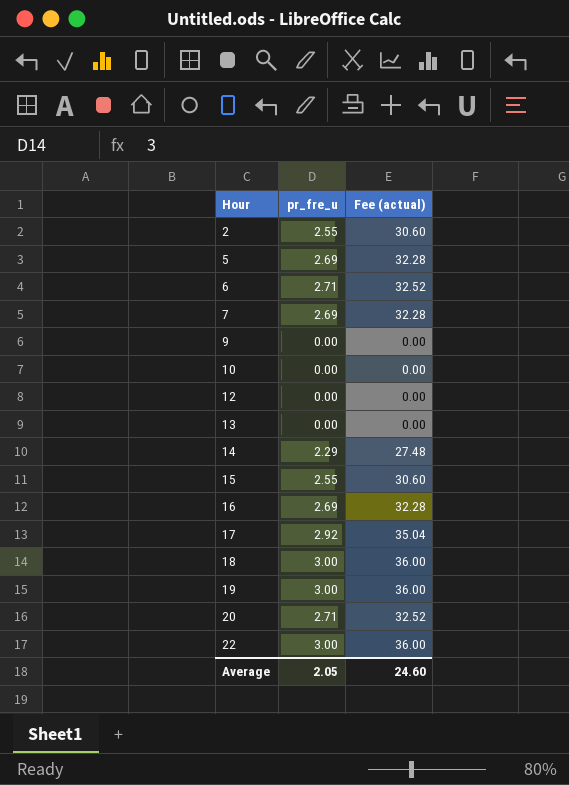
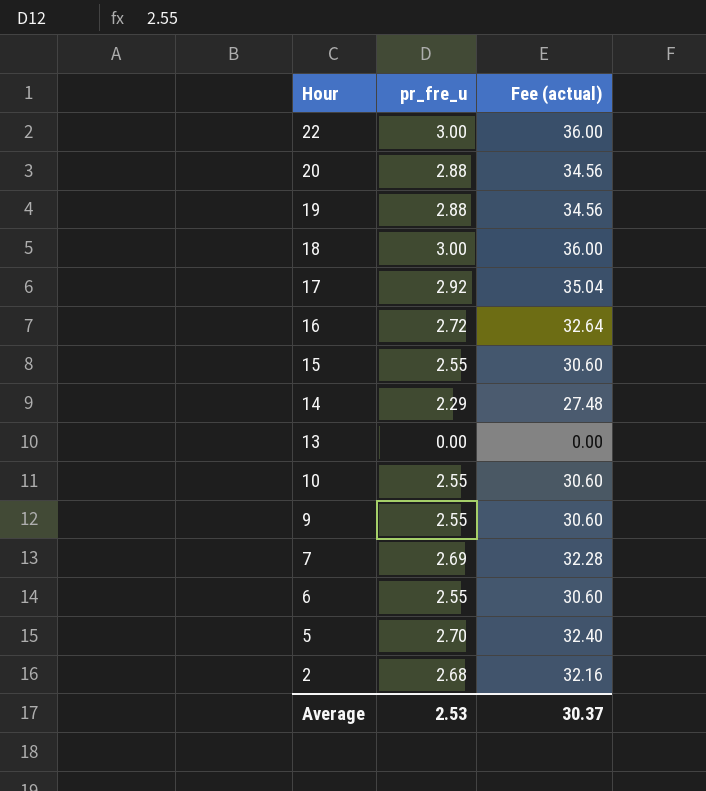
row order: Hour ascending -> Hour descending
row 12: 0.00 | 0.00 -> none
20 | pr_fre_u: 2.71 -> 2.88
20 | Fee (actual): 32.52 -> 34.56
19 | pr_fre_u: 3.00 -> 2.88
19 | Fee (actual): 36.00 -> 34.56
16 | pr_fre_u: 2.69 -> 2.72
16 | Fee (actual): 32.28 -> 32.64
10 | pr_fre_u: 0.00 -> 2.55
10 | Fee (actual): 0.00 -> 30.60
9 | pr_fre_u: 0.00 -> 2.55
9 | Fee (actual): 0.00 -> 30.60
6 | pr_fre_u: 2.71 -> 2.55
6 | Fee (actual): 32.52 -> 30.60
5 | pr_fre_u: 2.69 -> 2.70
5 | Fee (actual): 32.28 -> 32.40
2 | pr_fre_u: 2.55 -> 2.68
2 | Fee (actual): 30.60 -> 32.16
Average | pr_fre_u: 2.05 -> 2.53
Average | Fee (actual): 24.60 -> 30.37

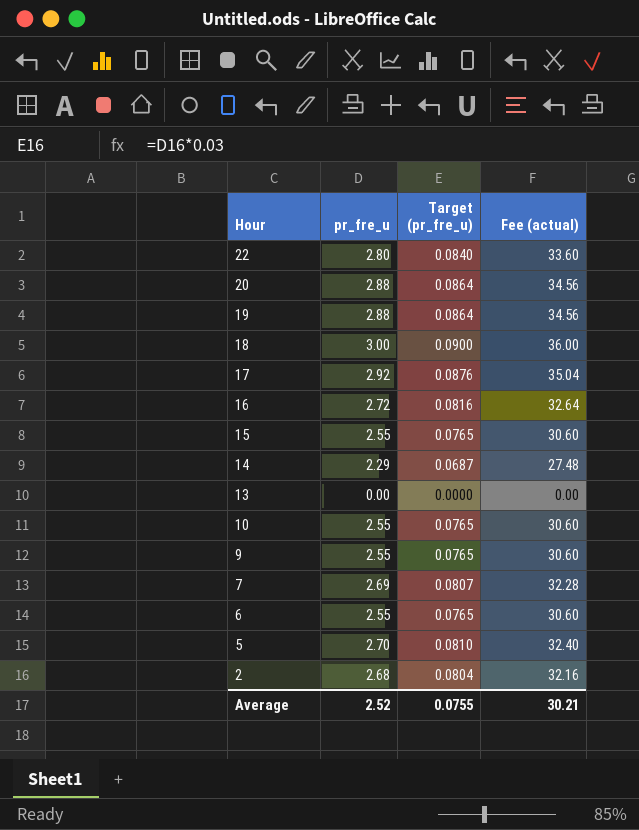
column Target (pr_fre_u) | formula: none -> [pr_fre_u] * 0.03
22 | pr_fre_u: 3.00 -> 2.80
22 | Fee (actual): 36.00 -> 33.60
Average | pr_fre_u: 2.53 -> 2.52
Average | Fee (actual): 30.37 -> 30.21

